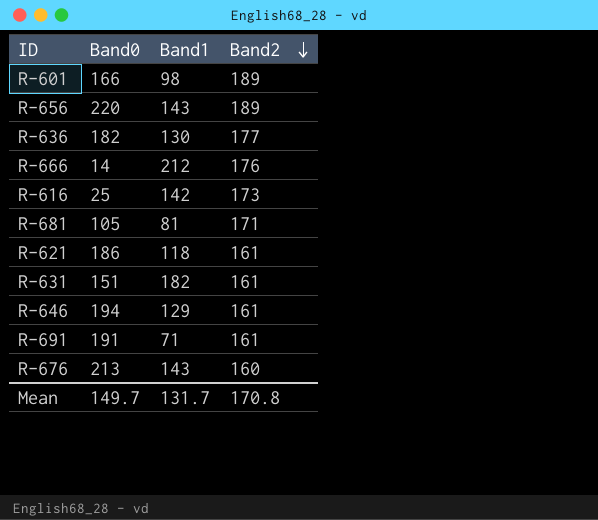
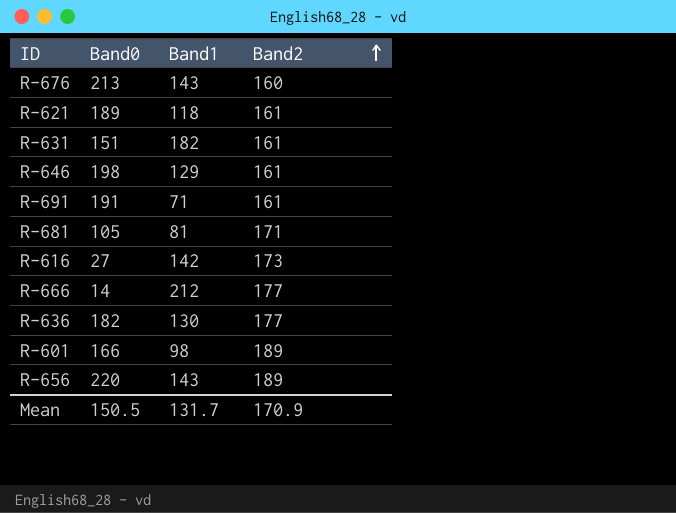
row order: Band2 descending -> Band2 ascending
R-621 | Band0: 186 -> 189
R-646 | Band0: 194 -> 198
R-616 | Band0: 25 -> 27
R-666 | Band2: 176 -> 177
Mean | Band0: 149.7 -> 150.5
Mean | Band2: 170.8 -> 170.9

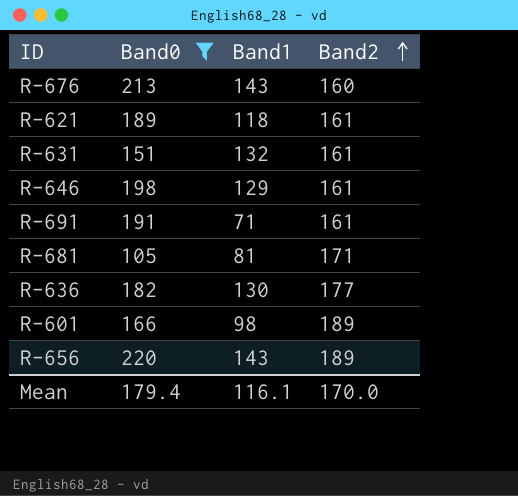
filter: none -> Band0 >= 105
R-631 | Band1: 182 -> 132
Mean | Band0: 150.5 -> 179.4
Mean | Band1: 131.7 -> 116.1
Mean | Band2: 170.9 -> 170.0

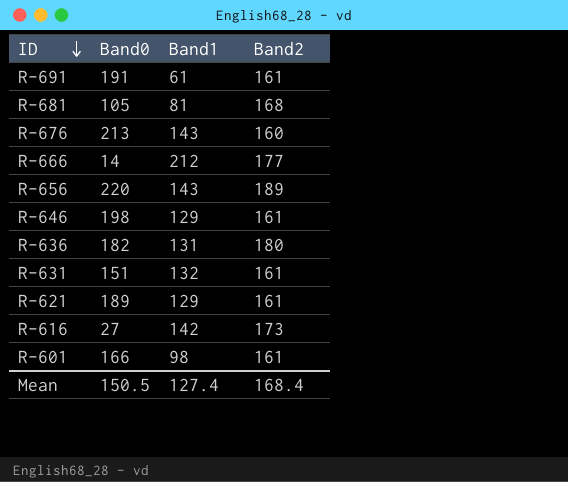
filter: Band0 >= 105 -> none
row order: Band2 ascending -> ID descending
R-691 | Band1: 71 -> 61
R-681 | Band2: 171 -> 168
R-636 | Band1: 130 -> 131
R-636 | Band2: 177 -> 180
R-621 | Band1: 118 -> 129
R-601 | Band2: 189 -> 161
Mean | Band0: 179.4 -> 150.5
Mean | Band1: 116.1 -> 127.4
Mean | Band2: 170.0 -> 168.4

